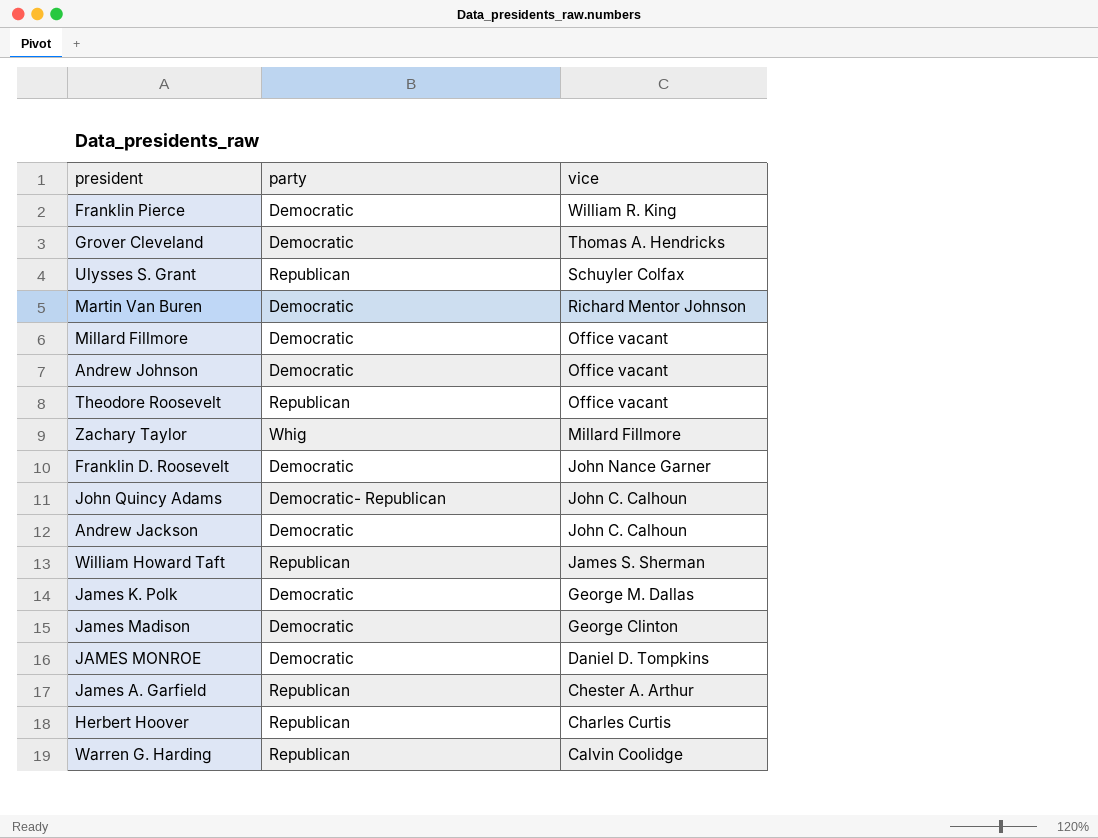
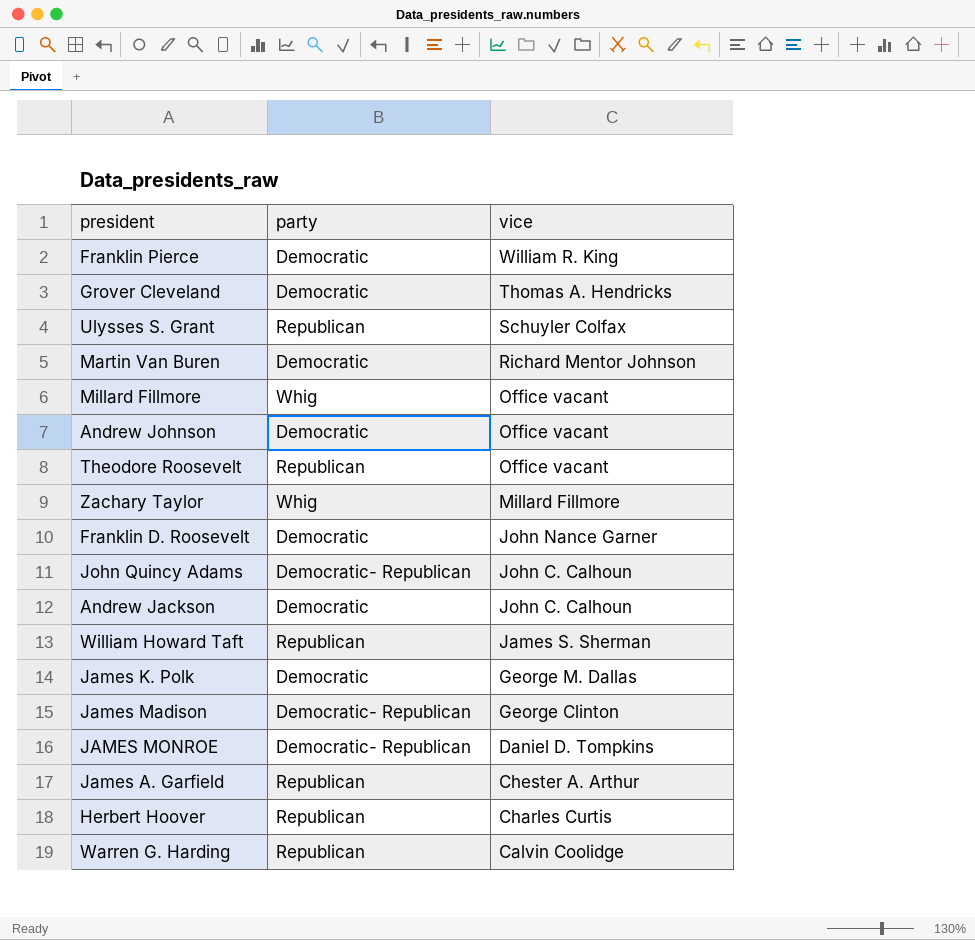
Millard Fillmore | party: Democratic -> Whig
James Madison | party: Democratic -> Democratic- Republican
JAMES MONROE | party: Democratic -> Democratic- Republican

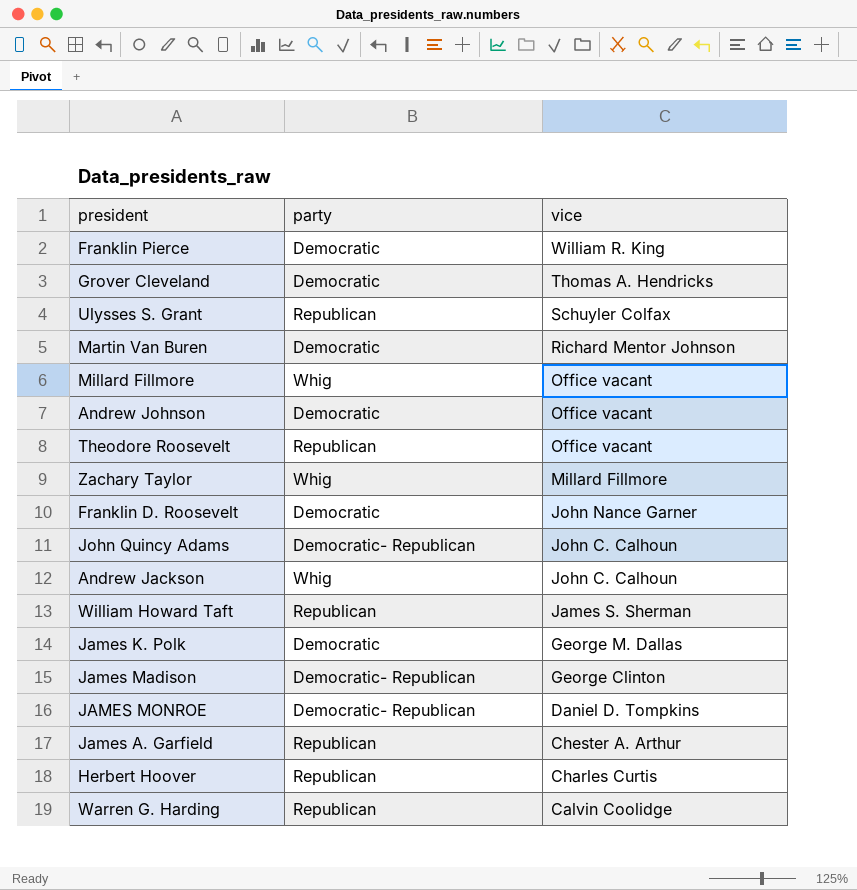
Andrew Jackson | party: Democratic -> Whig

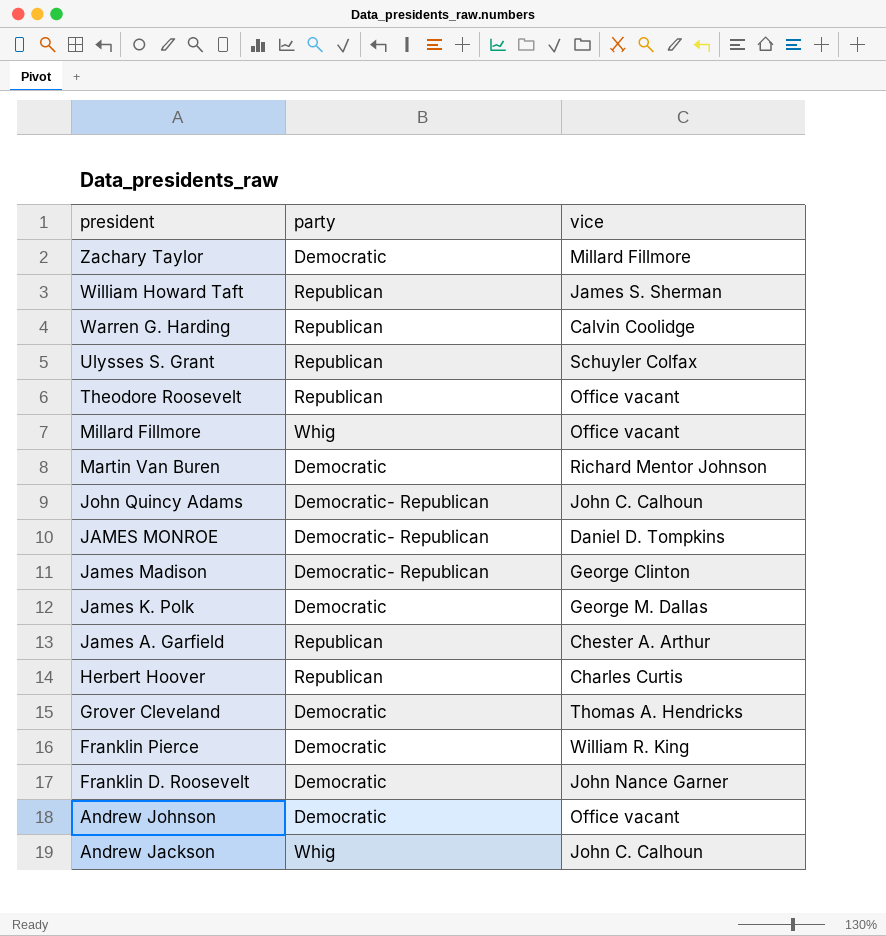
row order: vice descending -> president descending
Zachary Taylor | party: Whig -> Democratic

